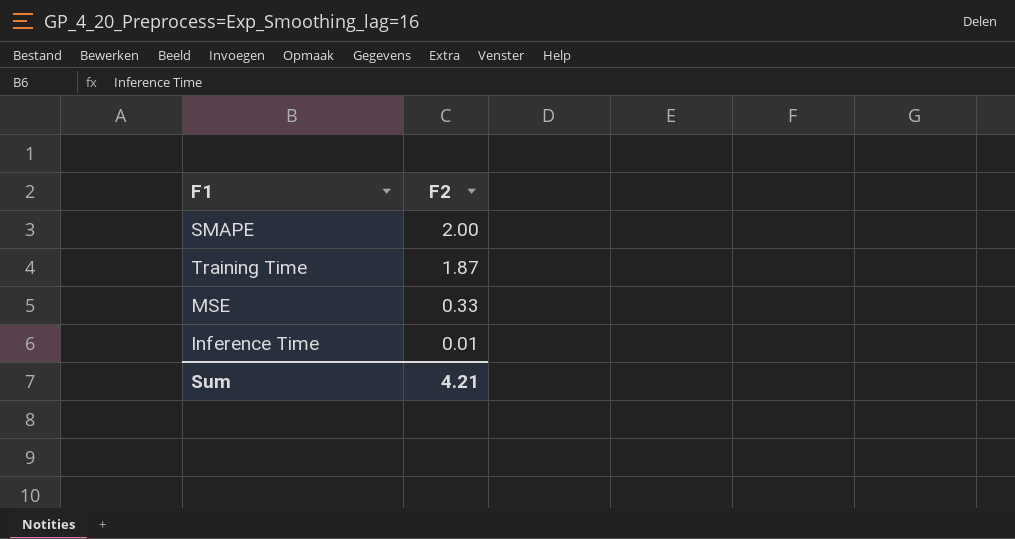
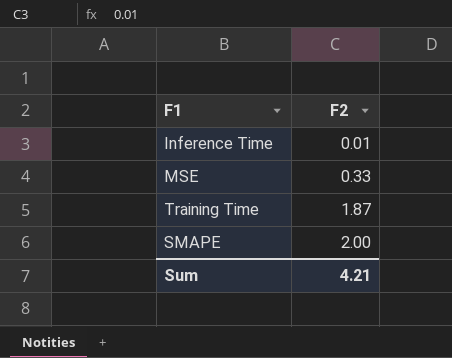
row order: F2 descending -> F2 ascending

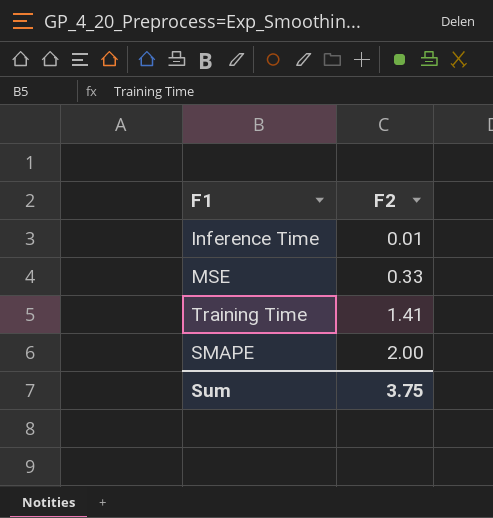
Training Time | F2: 1.87 -> 1.41
Sum | F2: 4.21 -> 3.75

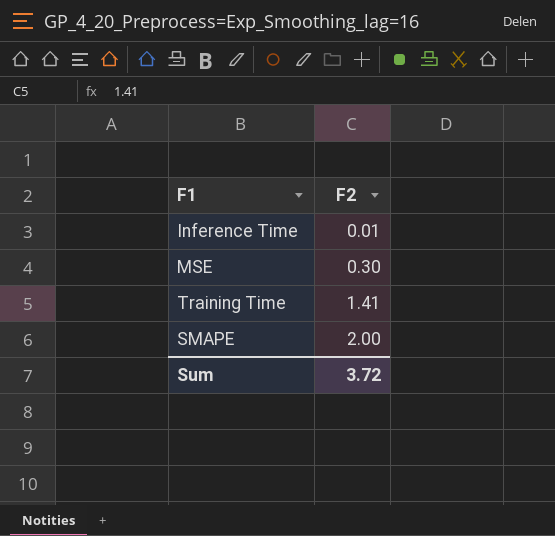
MSE | F2: 0.33 -> 0.30
Sum | F2: 3.75 -> 3.72

